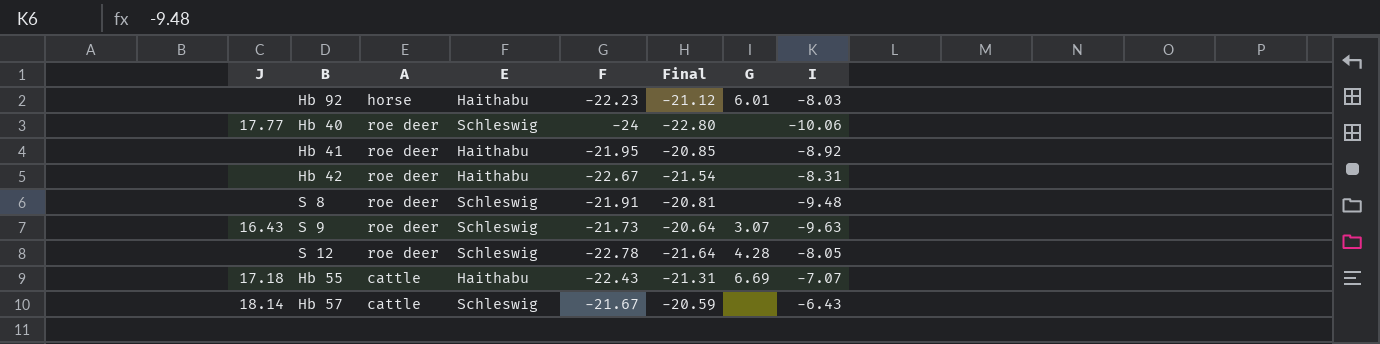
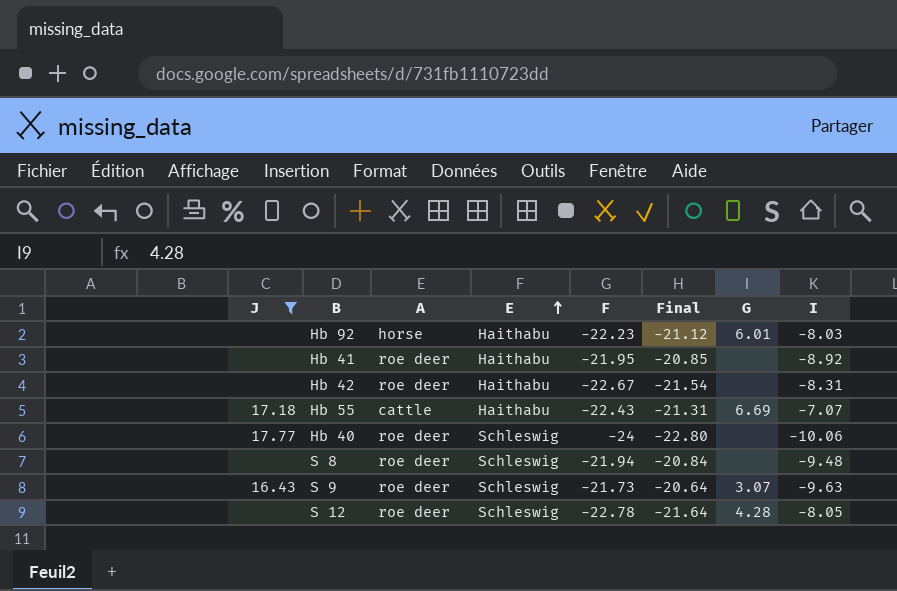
filter: none -> J != 18.14
row order: none -> E ascending
S 8 | F: -21.91 -> -21.94
S 8 | Final: -20.81 -> -20.84

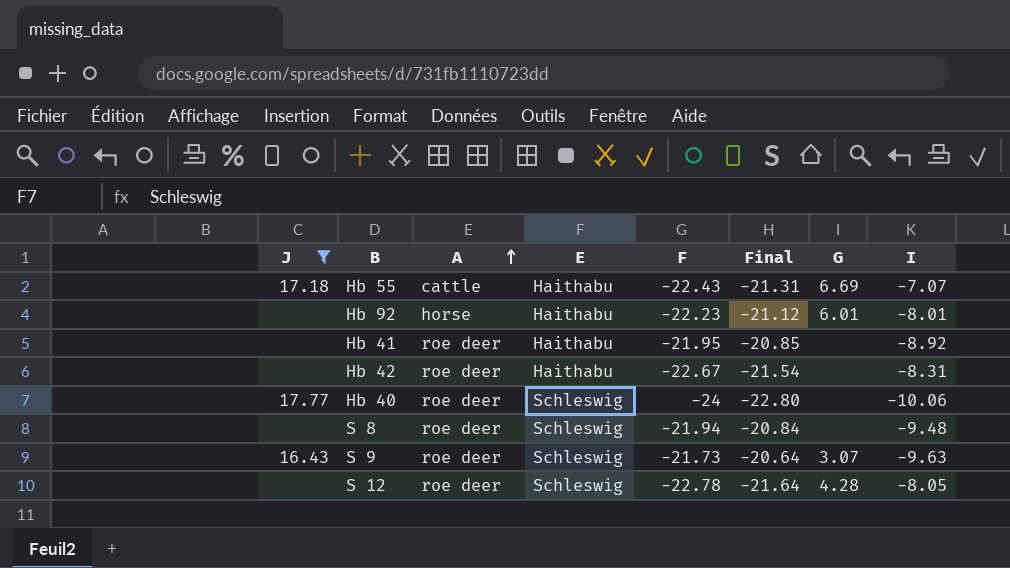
row order: E ascending -> A ascending
Hb 92 | I: -8.03 -> -8.01

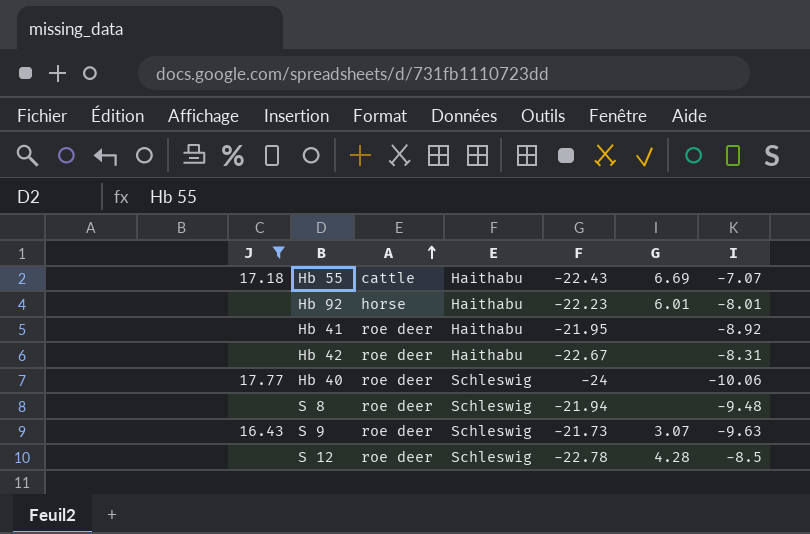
column Final | formula: [F] * 0.95 -> none
S 12 | I: -8.05 -> -8.5

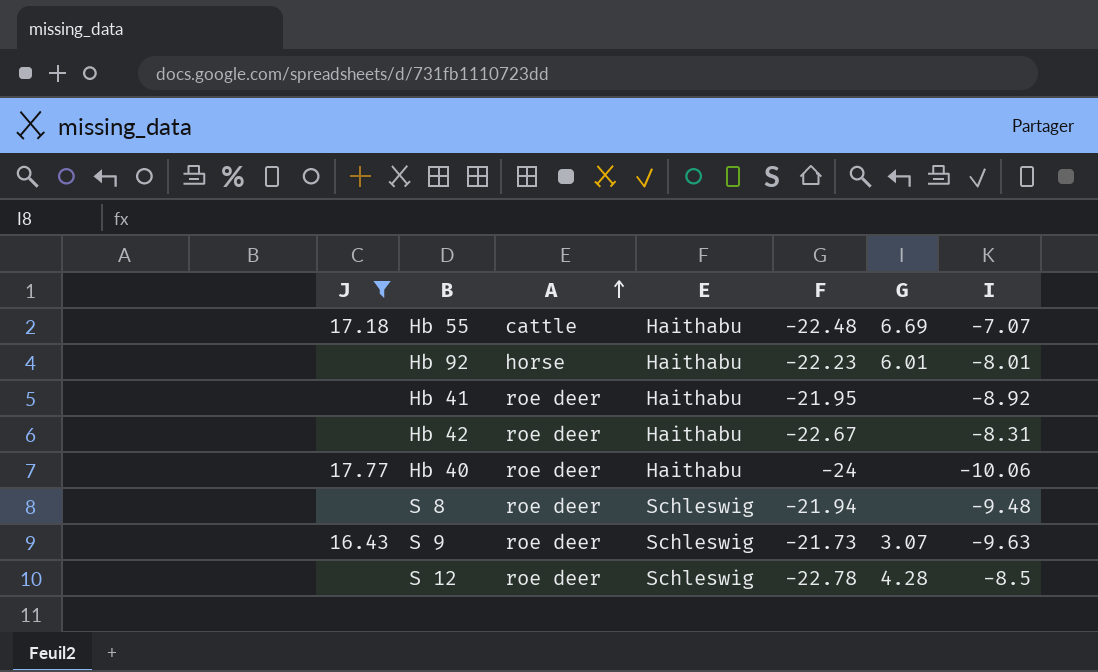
Hb 55 | F: -22.43 -> -22.48
Hb 40 | E: Schleswig -> Haithabu

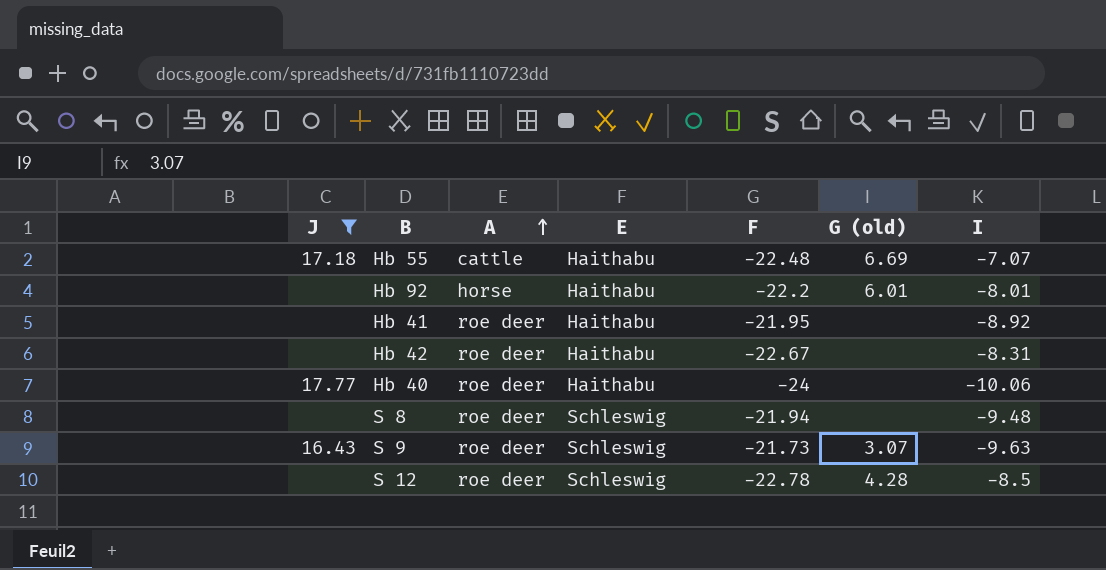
column name: G -> G (old)
Hb 92 | F: -22.23 -> -22.2

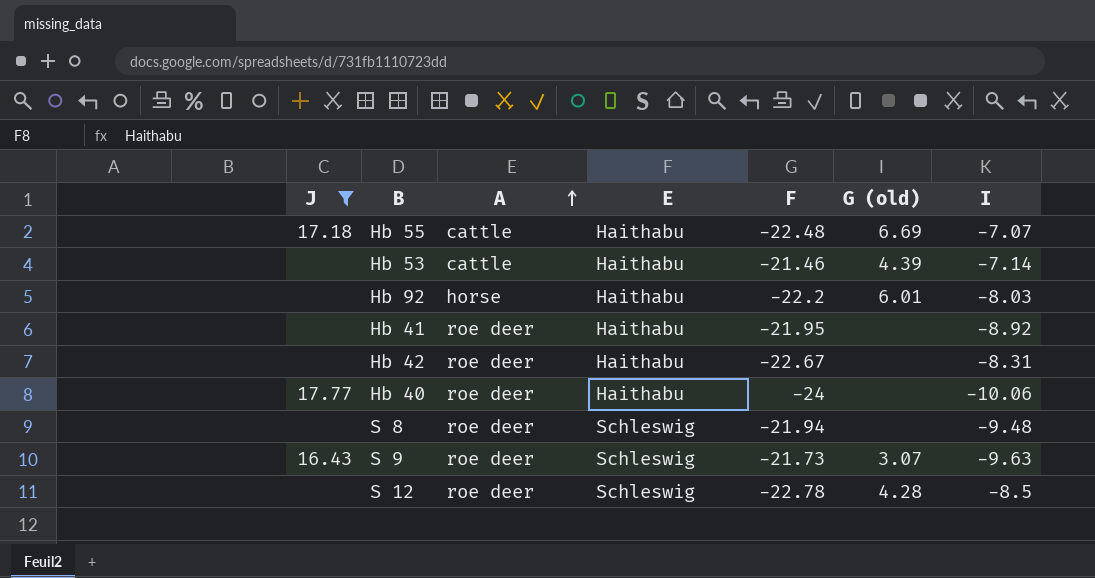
row Hb 53: none -> none | cattle | Haithabu | -21.46 | 4.39 | -7.14
Hb 92 | I: -8.01 -> -8.03

